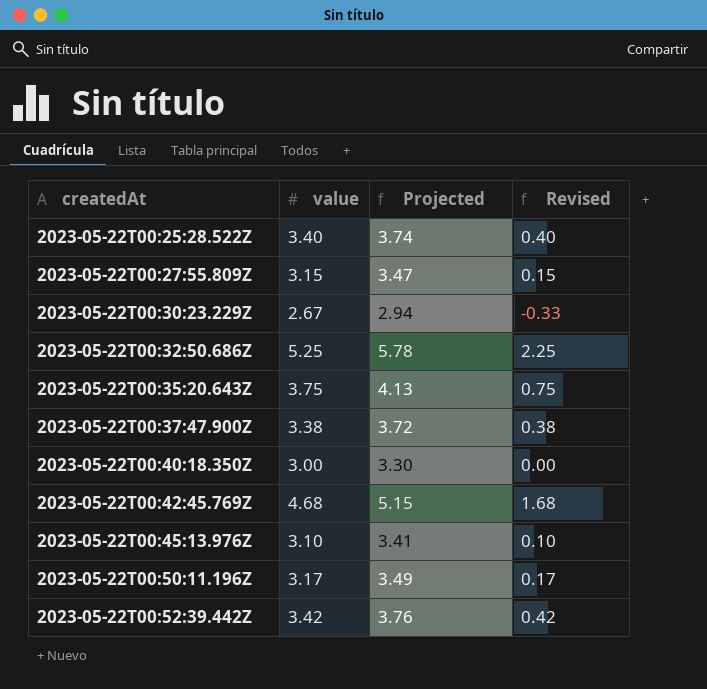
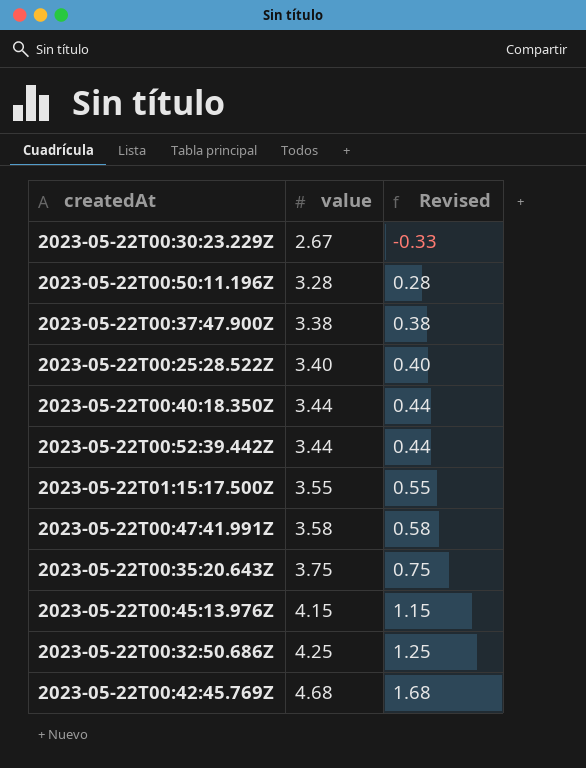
row order: createdAt ascending -> value ascending
column Projected | formula: [value] * 1.1 -> none
row 2023-05-22T00:27:55.809Z: 3.15 | 3.47 | 0.15 -> none
2023-05-22T00:50:11.196Z | value: 3.17 -> 3.28
2023-05-22T00:50:11.196Z | Revised: 0.17 -> 0.28
2023-05-22T00:40:18.350Z | value: 3.00 -> 3.44
2023-05-22T00:40:18.350Z | Revised: 0.00 -> 0.44
2023-05-22T00:52:39.442Z | value: 3.42 -> 3.44
2023-05-22T00:52:39.442Z | Revised: 0.42 -> 0.44
row 2023-05-22T01:15:17.500Z: none -> 3.55 | 0.55
row 2023-05-22T00:47:41.991Z: none -> 3.58 | 0.58
2023-05-22T00:45:13.976Z | value: 3.10 -> 4.15
2023-05-22T00:45:13.976Z | Revised: 0.10 -> 1.15
2023-05-22T00:32:50.686Z | value: 5.25 -> 4.25
2023-05-22T00:32:50.686Z | Revised: 2.25 -> 1.25

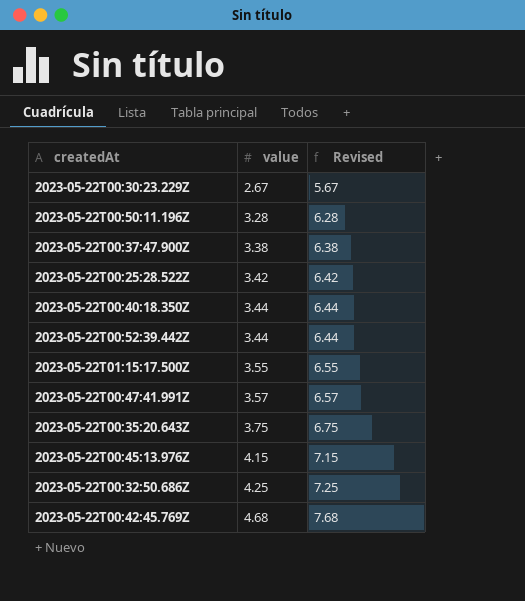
column Revised | formula: [value] - 3 -> [value] + 3
2023-05-22T00:25:28.522Z | value: 3.40 -> 3.42
2023-05-22T00:47:41.991Z | value: 3.58 -> 3.57

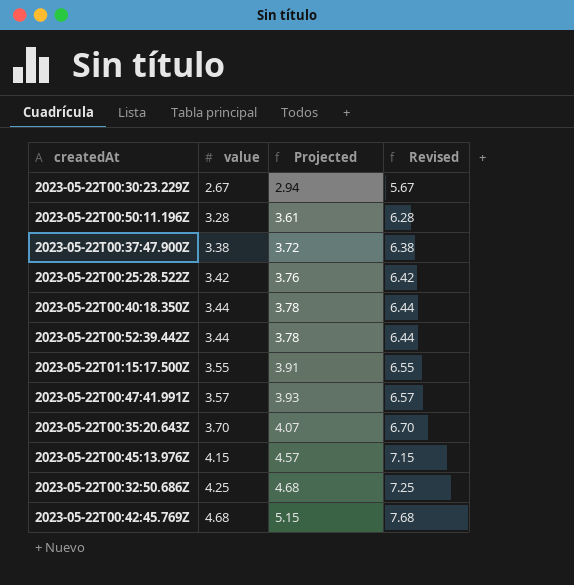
column Projected | formula: none -> [value] * 1.1
2023-05-22T00:35:20.643Z | value: 3.75 -> 3.70
2023-05-22T00:35:20.643Z | Revised: 6.75 -> 6.70

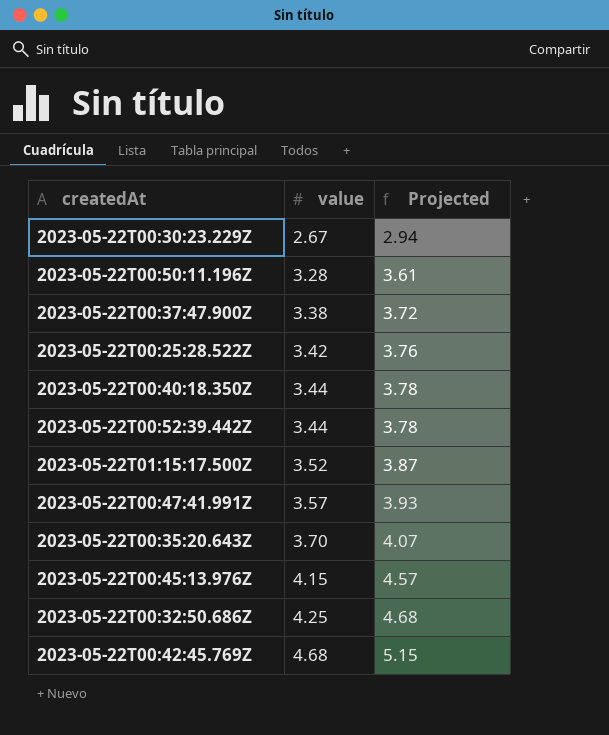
column Revised | formula: [value] + 3 -> none
2023-05-22T01:15:17.500Z | value: 3.55 -> 3.52
2023-05-22T01:15:17.500Z | Projected: 3.91 -> 3.87

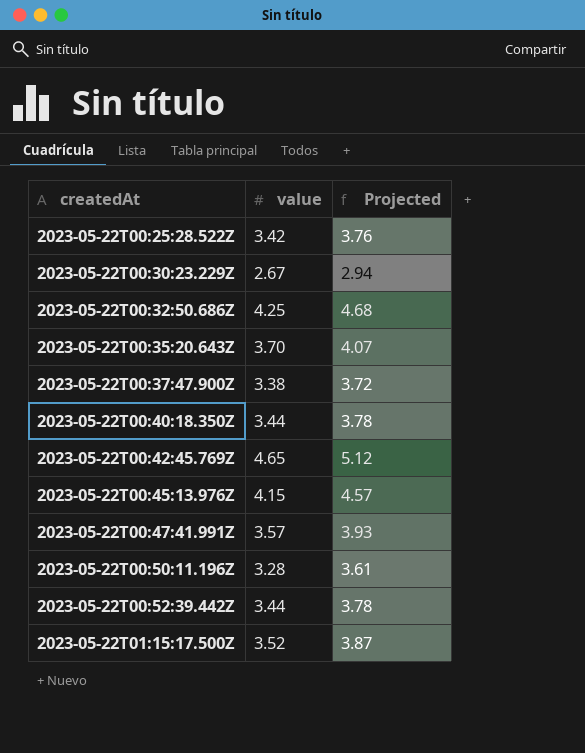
row order: value ascending -> createdAt ascending
2023-05-22T00:42:45.769Z | value: 4.68 -> 4.65
2023-05-22T00:42:45.769Z | Projected: 5.15 -> 5.12

